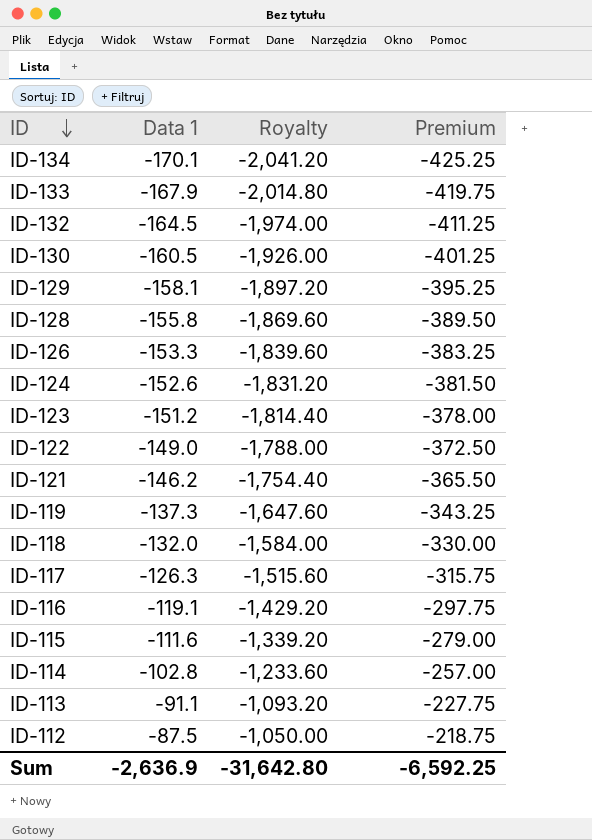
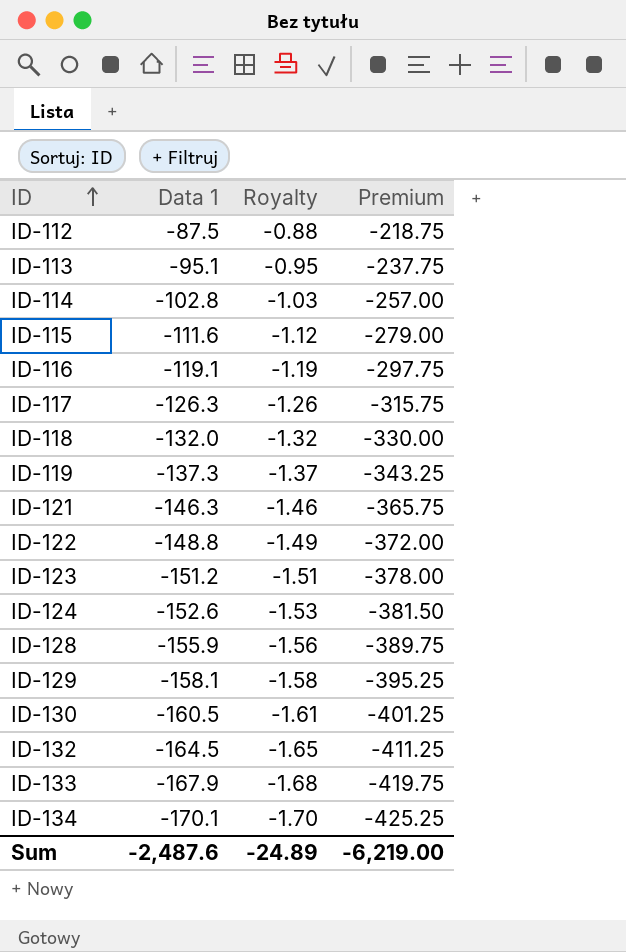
row order: ID descending -> ID ascending
column Royalty | formula: [Data 1] * 12 -> [Data 1] * 0.01
row ID-126: -153.3 | -1,839.60 | -383.25 -> none
ID-113 | Data 1: -91.1 -> -95.1
ID-113 | Premium: -227.75 -> -237.75
ID-121 | Data 1: -146.2 -> -146.3
ID-121 | Premium: -365.50 -> -365.75
ID-122 | Data 1: -149.0 -> -148.8
ID-122 | Premium: -372.50 -> -372.00
ID-128 | Data 1: -155.8 -> -155.9
ID-128 | Premium: -389.50 -> -389.75
Sum | Data 1: -2,636.9 -> -2,487.6
Sum | Royalty: -31,642.80 -> -24.89
Sum | Premium: -6,592.25 -> -6,219.00

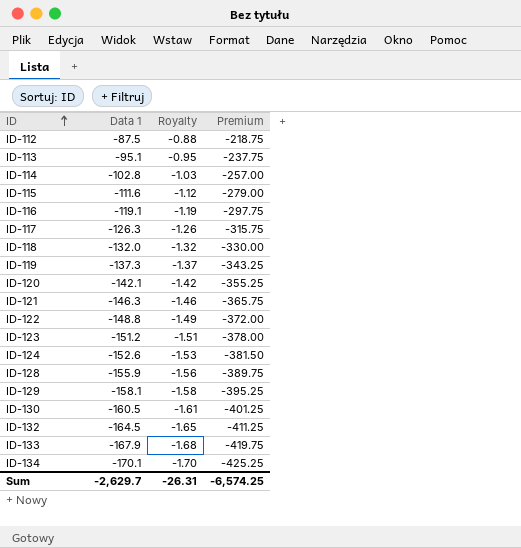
row ID-120: none -> -142.1 | -1.42 | -355.25
Sum | Data 1: -2,487.6 -> -2,629.7
Sum | Royalty: -24.89 -> -26.31
Sum | Premium: -6,219.00 -> -6,574.25

